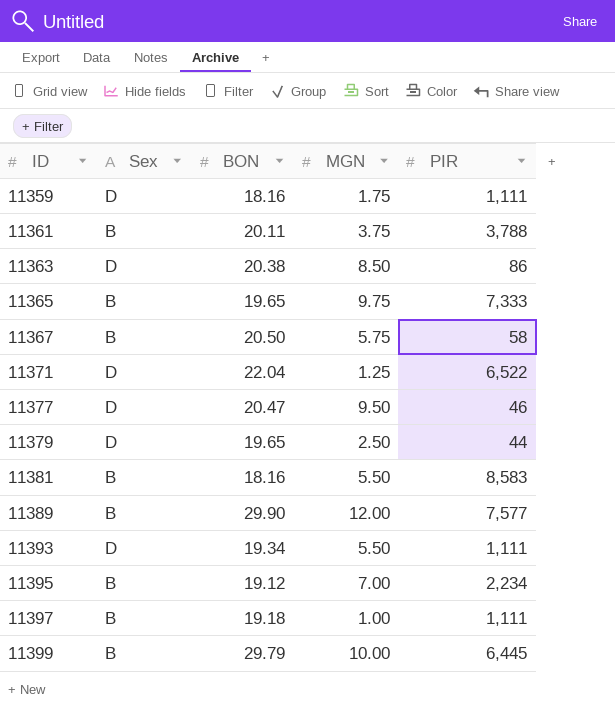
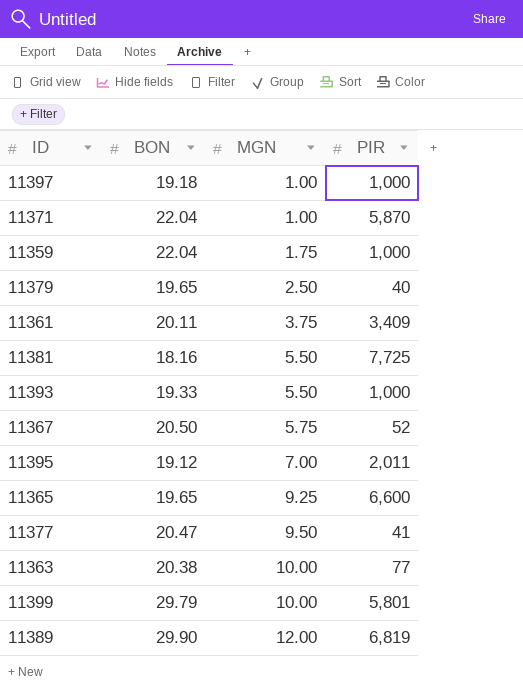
row order: ID ascending -> MGN ascending
column Sex | position: 2 -> none
11397 | PIR: 1,111 -> 1,000
11371 | MGN: 1.25 -> 1.00
11371 | PIR: 6,522 -> 5,870
11359 | BON: 18.16 -> 22.04
11359 | PIR: 1,111 -> 1,000
11379 | PIR: 44 -> 40
11361 | PIR: 3,788 -> 3,409
11381 | PIR: 8,583 -> 7,725
11393 | BON: 19.34 -> 19.33
11393 | PIR: 1,111 -> 1,000
11367 | PIR: 58 -> 52
11395 | PIR: 2,234 -> 2,011
11365 | MGN: 9.75 -> 9.25
11365 | PIR: 7,333 -> 6,600
11377 | PIR: 46 -> 41
11363 | MGN: 8.50 -> 10.00
11363 | PIR: 86 -> 77
11399 | PIR: 6,445 -> 5,801
11389 | PIR: 7,577 -> 6,819

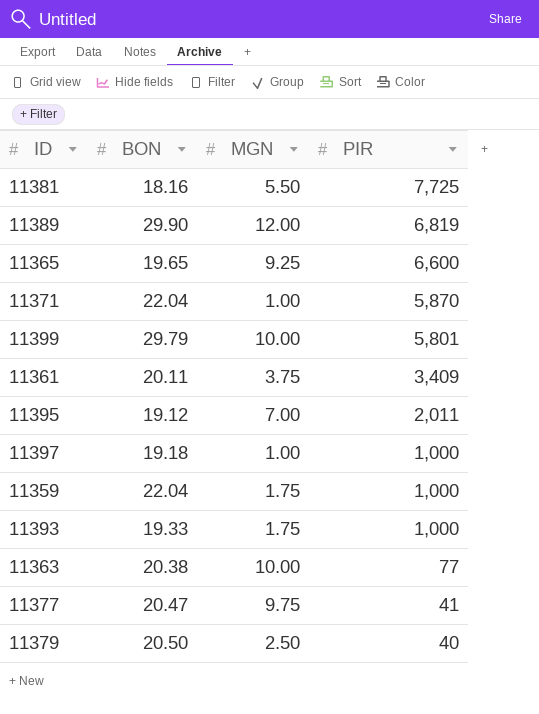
row order: MGN ascending -> PIR descending
row 11367: 20.50 | 5.75 | 52 -> none
11393 | MGN: 5.50 -> 1.75
11377 | MGN: 9.50 -> 9.75
11379 | BON: 19.65 -> 20.50

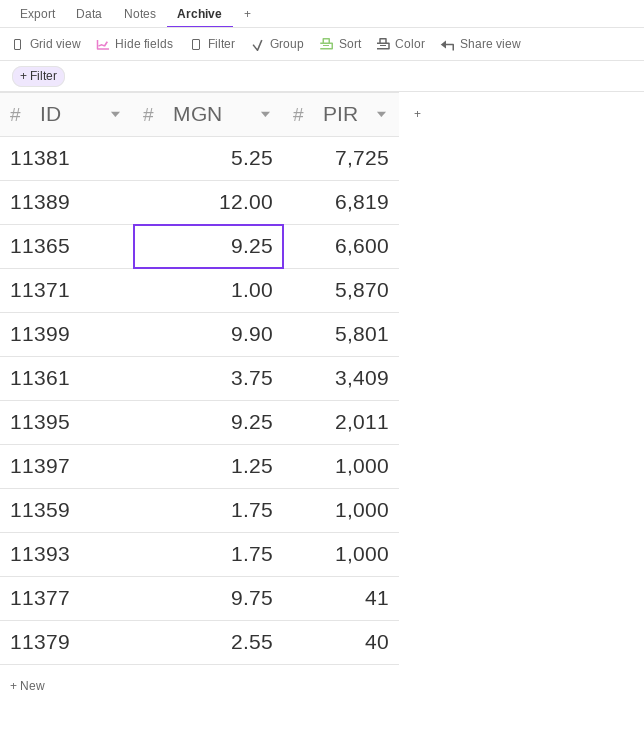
column BON | position: 2 -> none
row 11363: 20.38 | 10.00 | 77 -> none
11381 | MGN: 5.50 -> 5.25
11399 | MGN: 10.00 -> 9.90
11395 | MGN: 7.00 -> 9.25
11397 | MGN: 1.00 -> 1.25
11379 | MGN: 2.50 -> 2.55

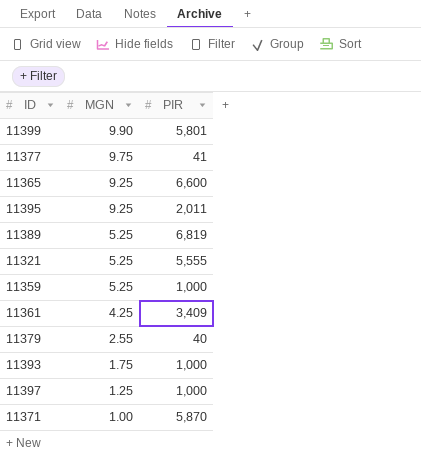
row order: PIR descending -> MGN descending
row 11381: 5.25 | 7,725 -> none
11389 | MGN: 12.00 -> 5.25
row 11321: none -> 5.25 | 5,555
11359 | MGN: 1.75 -> 5.25
11361 | MGN: 3.75 -> 4.25

